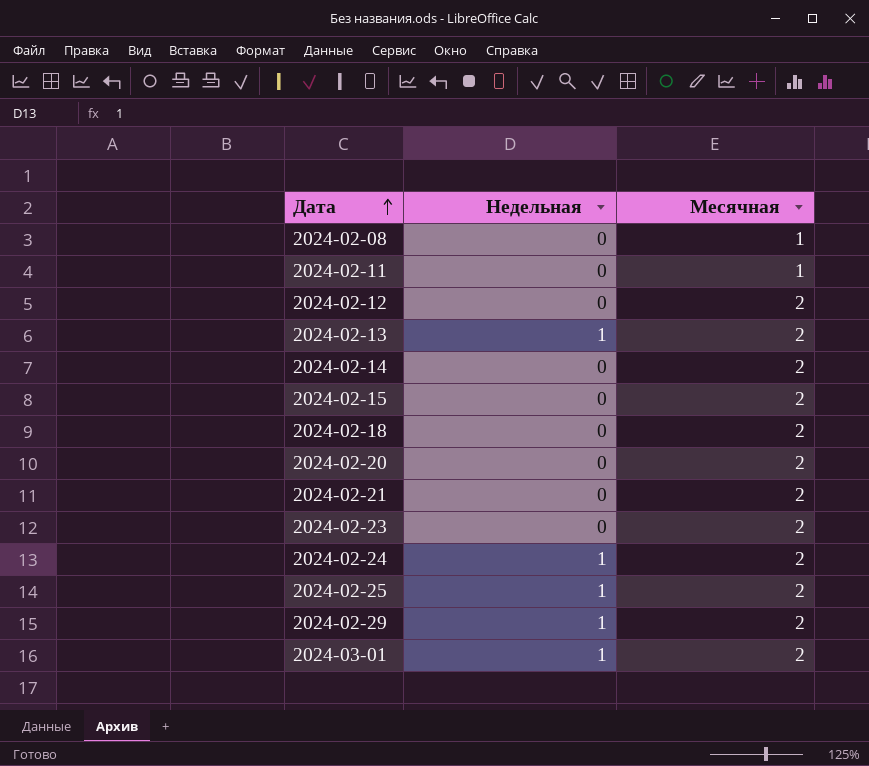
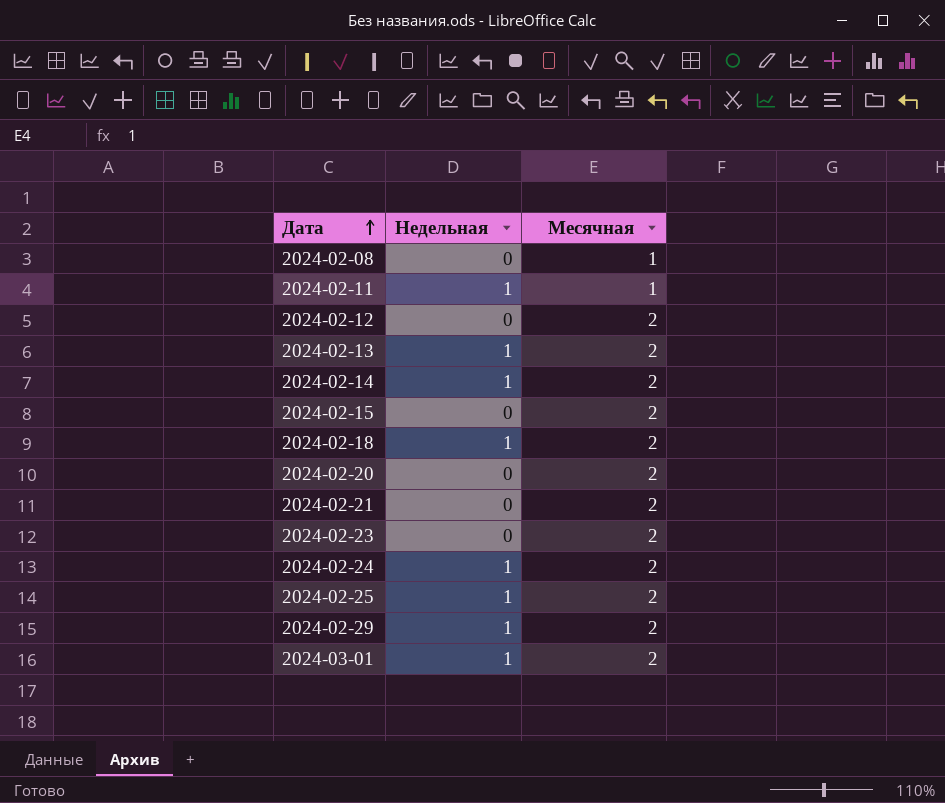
2024-02-11 | Недельная: 0 -> 1
2024-02-14 | Недельная: 0 -> 1
2024-02-18 | Недельная: 0 -> 1

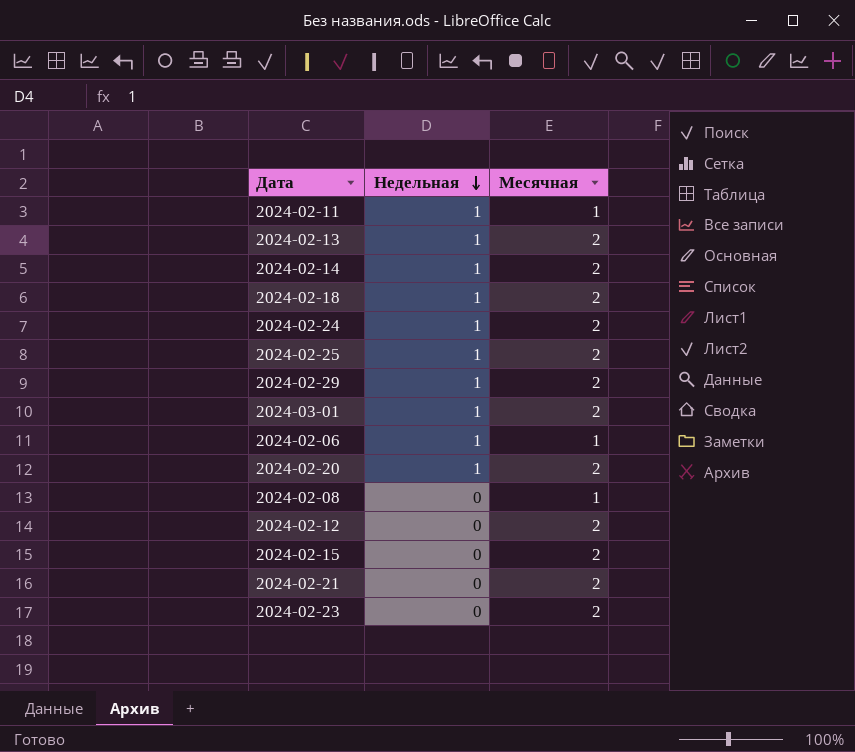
row order: Дата ascending -> Недельная descending
row 2024-02-06: none -> 1 | 1
2024-02-20 | Недельная: 0 -> 1

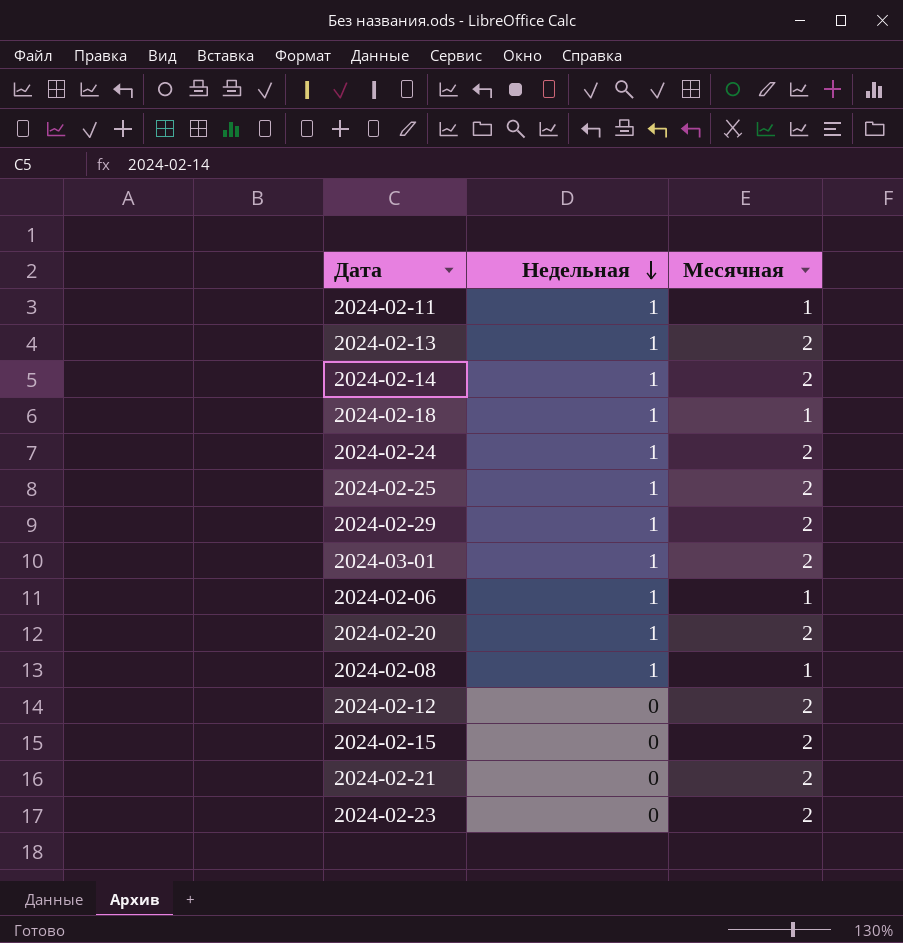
2024-02-18 | Месячная: 2 -> 1
2024-02-08 | Недельная: 0 -> 1

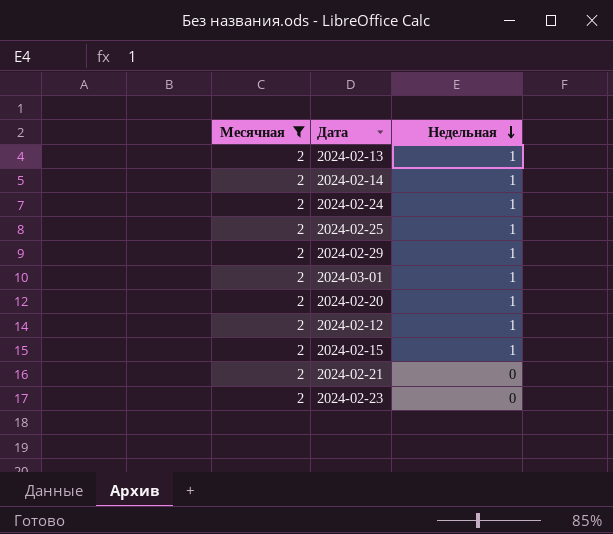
filter: none -> Месячная = 2
column Месячная | position: 3 -> 1
2024-02-12 | Недельная: 0 -> 1
2024-02-15 | Недельная: 0 -> 1

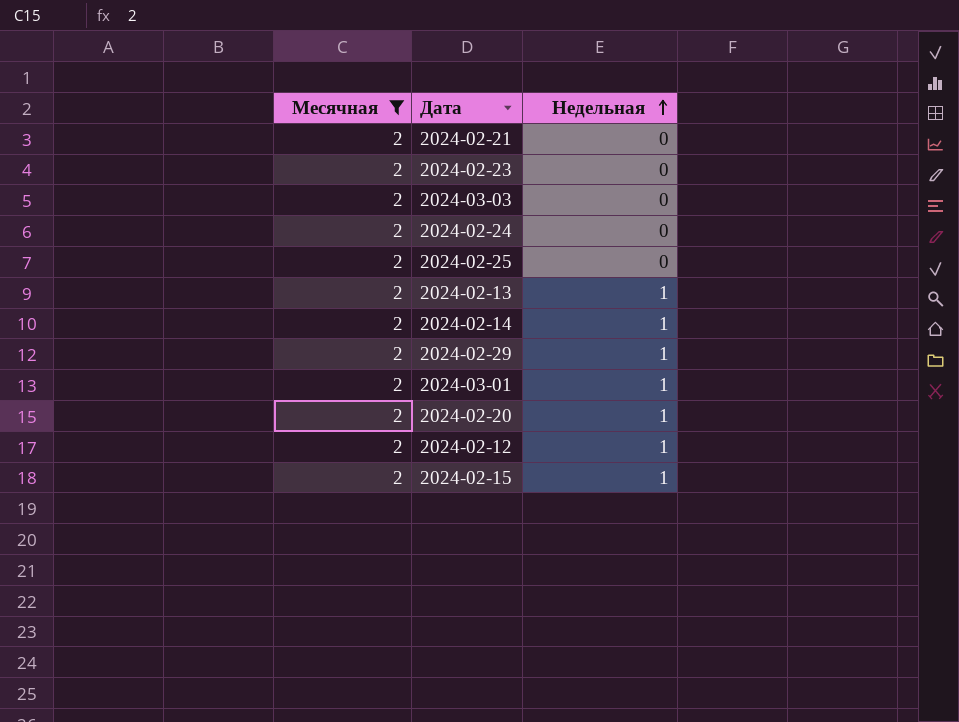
row order: Недельная descending -> Недельная ascending
row 2024-03-03: none -> 2 | 0
2024-02-24 | Недельная: 1 -> 0
2024-02-25 | Недельная: 1 -> 0

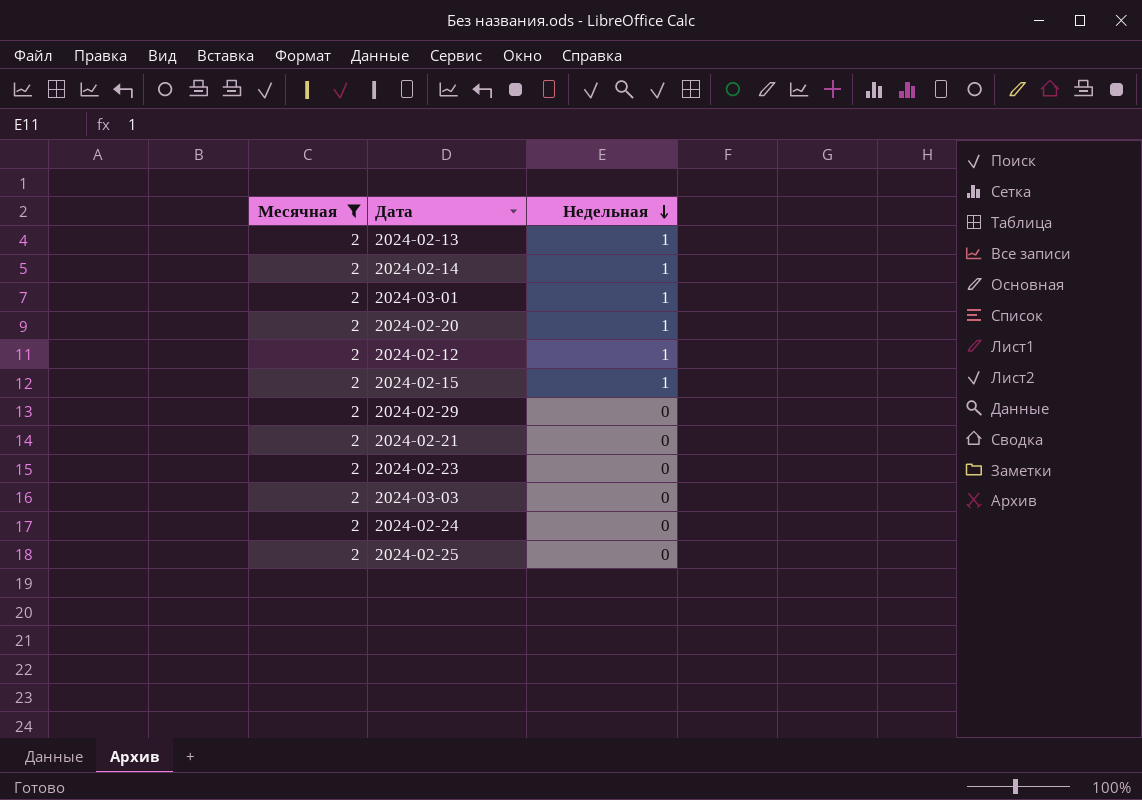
row order: Недельная ascending -> Недельная descending
2024-02-29 | Недельная: 1 -> 0

